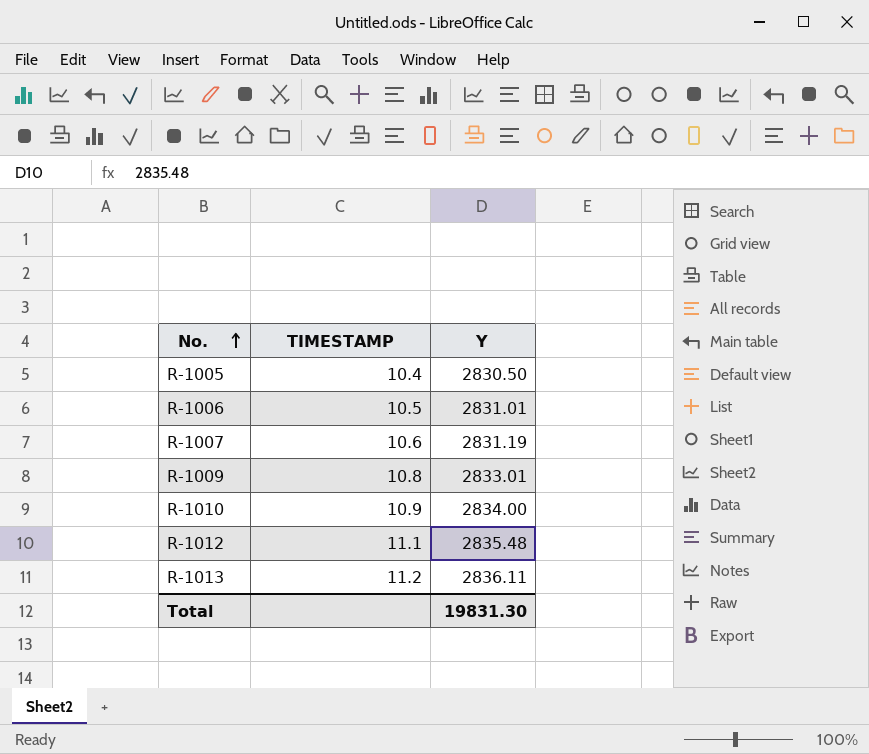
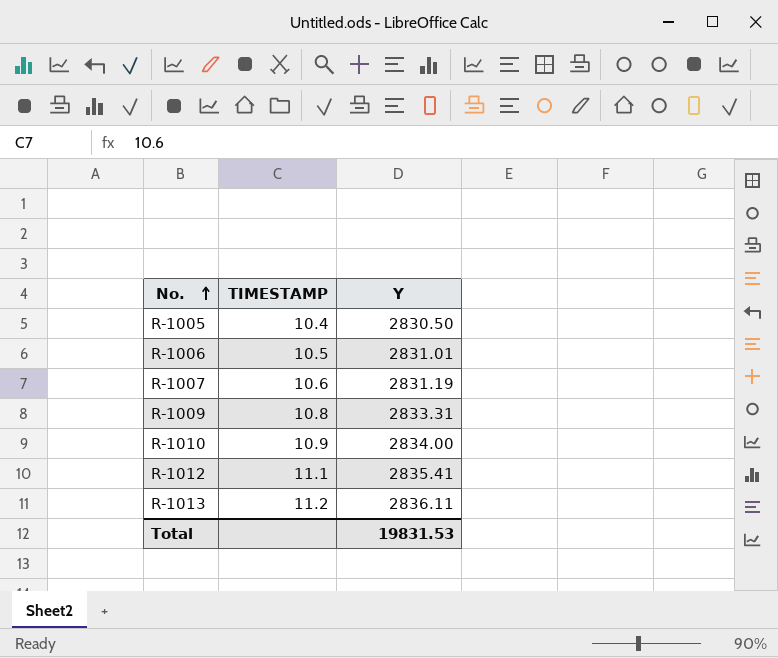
R-1009 | Y: 2833.01 -> 2833.31
R-1012 | Y: 2835.48 -> 2835.41
Total | Y: 19831.30 -> 19831.53

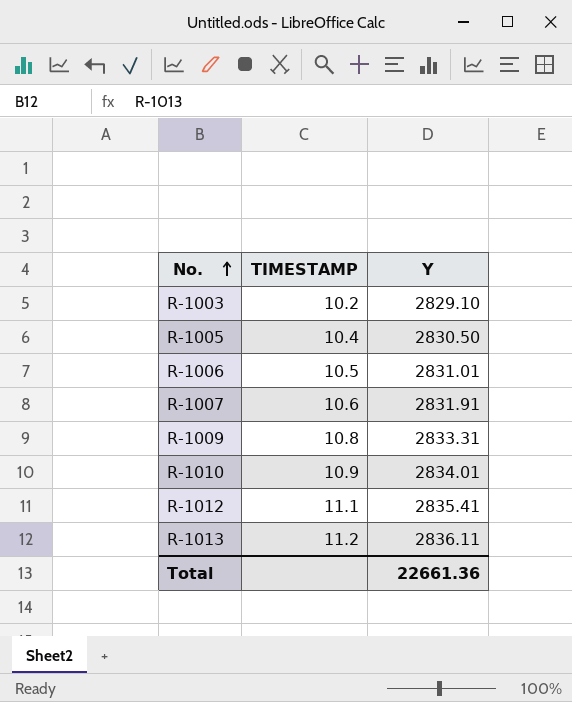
row R-1003: none -> 10.2 | 2829.10
R-1007 | Y: 2831.19 -> 2831.91
R-1010 | Y: 2834.00 -> 2834.01
Total | Y: 19831.53 -> 22661.36

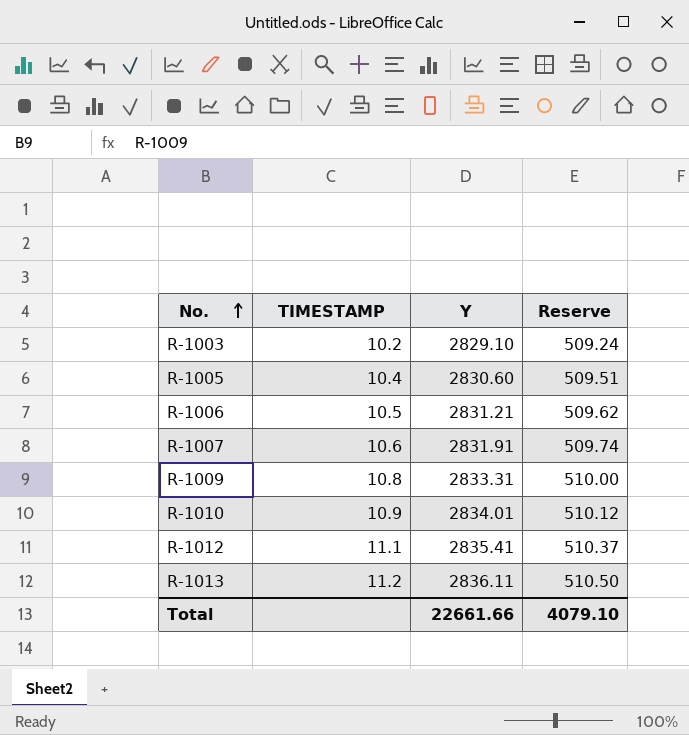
column Reserve | formula: none -> [Y] * 0.18
R-1005 | Y: 2830.50 -> 2830.60
R-1006 | Y: 2831.01 -> 2831.21
Total | Y: 22661.36 -> 22661.66

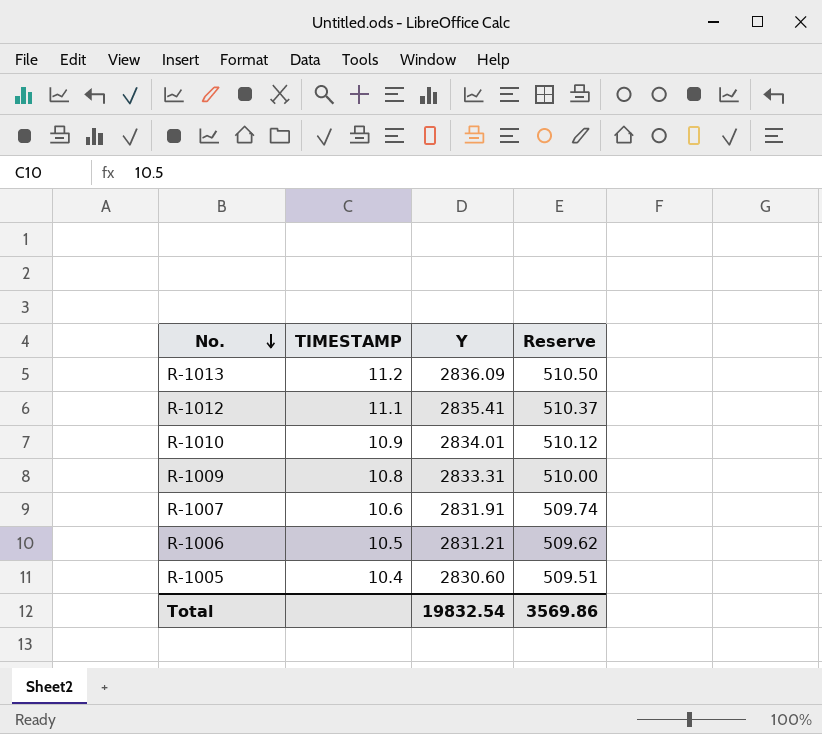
row order: No. ascending -> No. descending
row R-1003: 10.2 | 2829.10 | 509.24 -> none
R-1013 | Y: 2836.11 -> 2836.09
Total | Y: 22661.66 -> 19832.54
Total | Reserve: 4079.10 -> 3569.86

